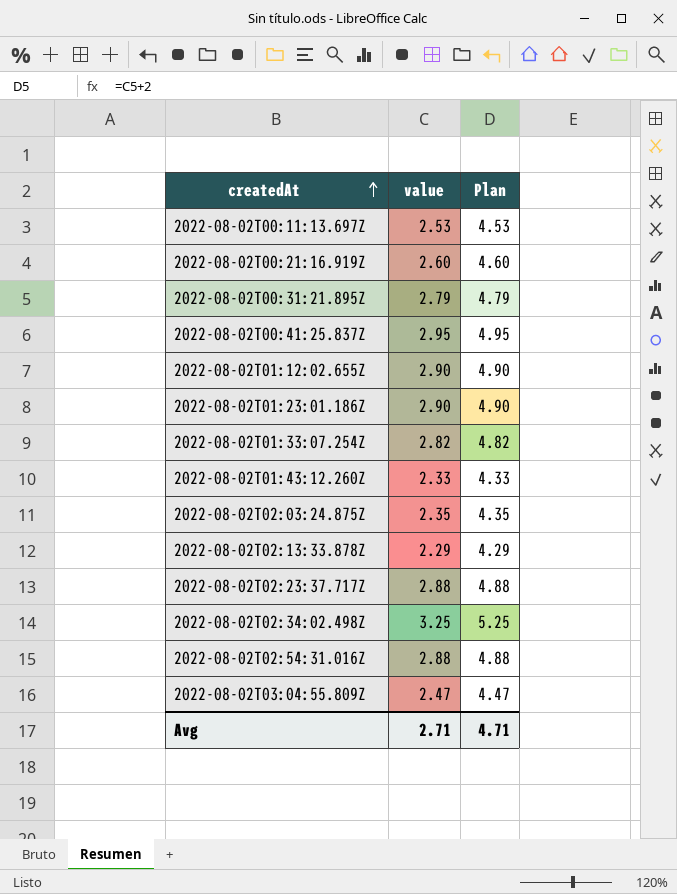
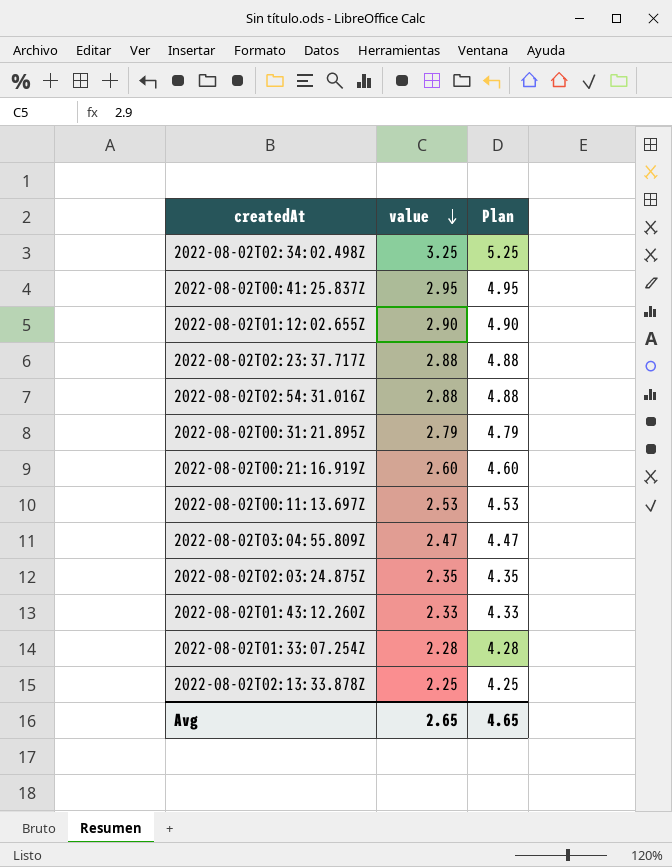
row order: createdAt ascending -> value descending
row 2022-08-02T01:23:01.186Z: 2.90 | 4.90 -> none
2022-08-02T01:33:07.254Z | value: 2.82 -> 2.28
2022-08-02T01:33:07.254Z | Plan: 4.82 -> 4.28
2022-08-02T02:13:33.878Z | value: 2.29 -> 2.25
2022-08-02T02:13:33.878Z | Plan: 4.29 -> 4.25
Avg | value: 2.71 -> 2.65
Avg | Plan: 4.71 -> 4.65

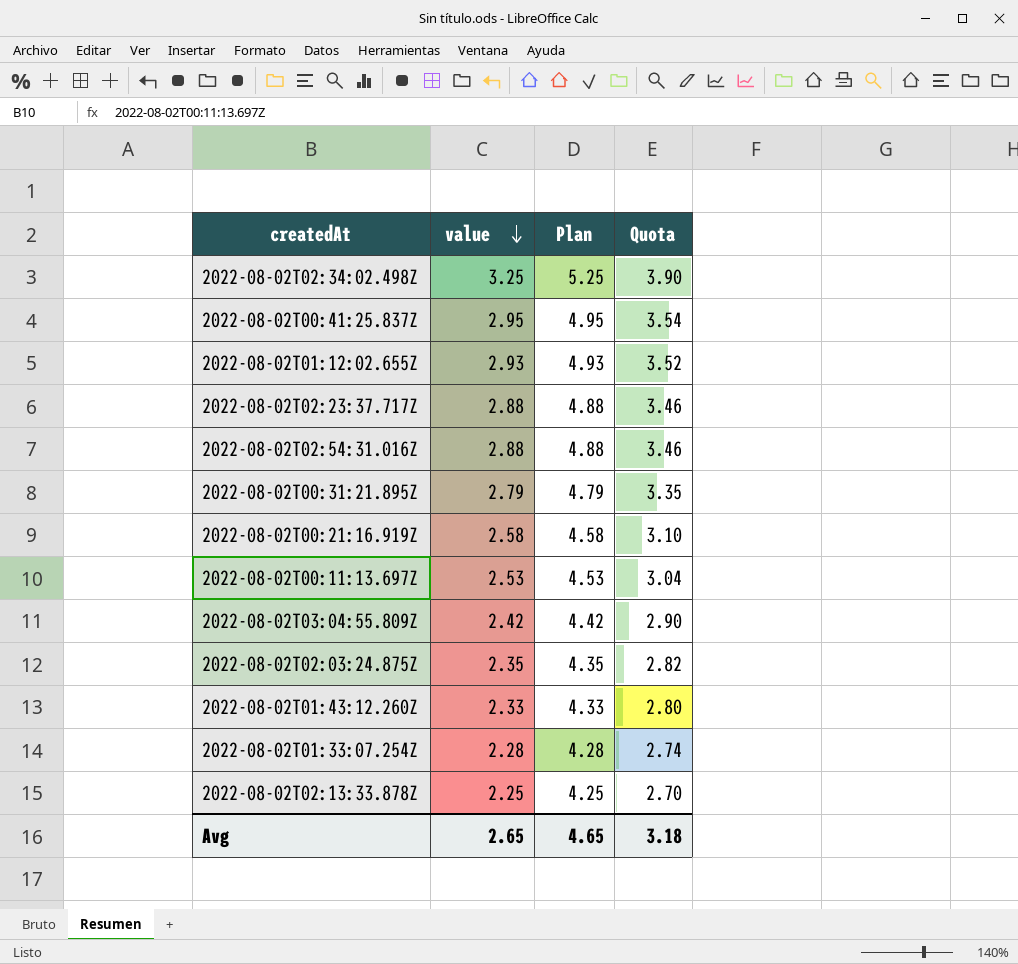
column Quota | formula: none -> [value] * 1.2
2022-08-02T01:12:02.655Z | value: 2.90 -> 2.93
2022-08-02T01:12:02.655Z | Plan: 4.90 -> 4.93
2022-08-02T00:21:16.919Z | value: 2.60 -> 2.58
2022-08-02T00:21:16.919Z | Plan: 4.60 -> 4.58
2022-08-02T03:04:55.809Z | value: 2.47 -> 2.42
2022-08-02T03:04:55.809Z | Plan: 4.47 -> 4.42

